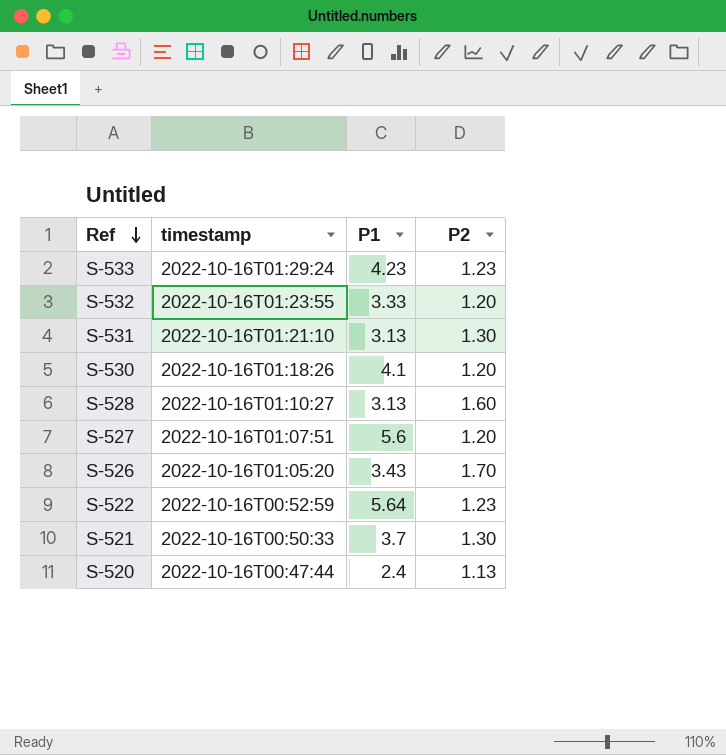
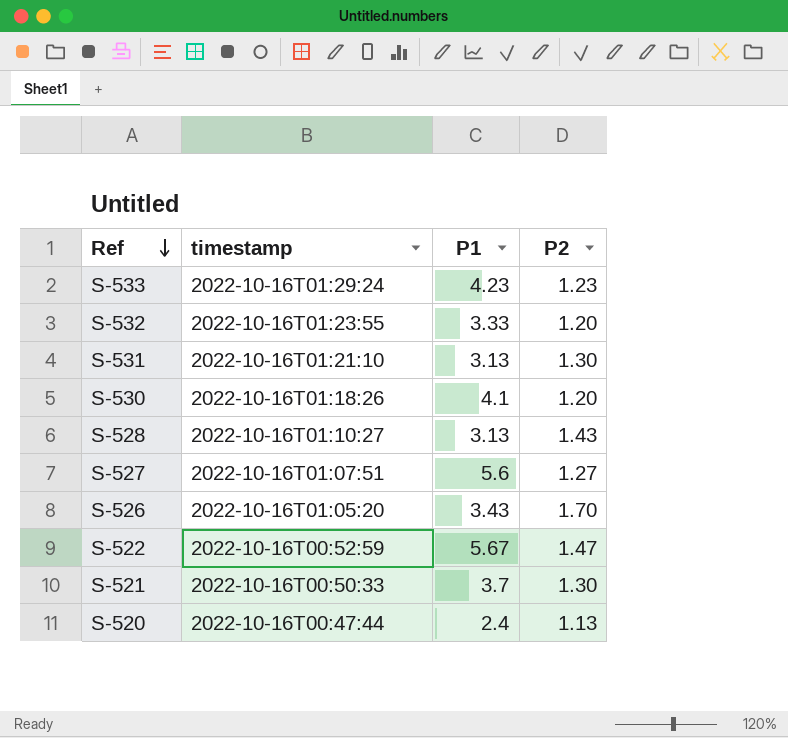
S-528 | P2: 1.60 -> 1.43
S-527 | P2: 1.20 -> 1.27
S-522 | P1: 5.64 -> 5.67
S-522 | P2: 1.23 -> 1.47

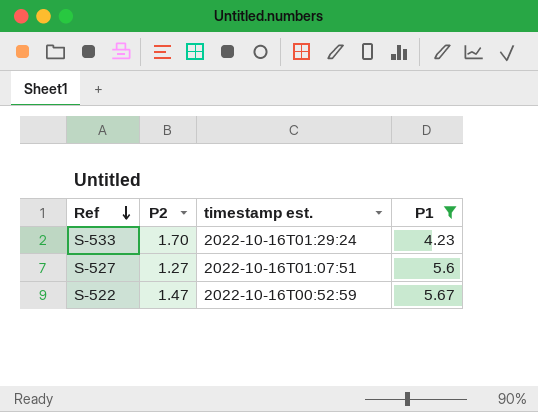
filter: none -> P1 >= 4.23
column P2 | position: 4 -> 2
column name: timestamp -> timestamp est.
S-533 | P2: 1.23 -> 1.70

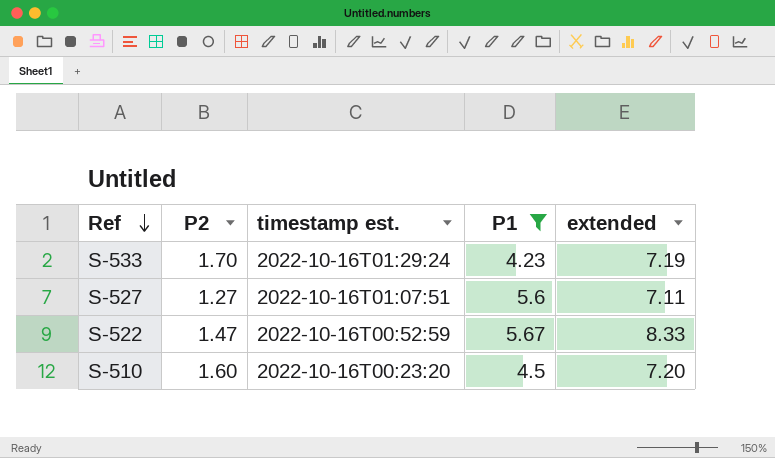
column extended | formula: none -> [P2] * [P1]
row S-510: none -> 1.60 | 2022-10-16T00:23:20 | 4.5 | 7.20

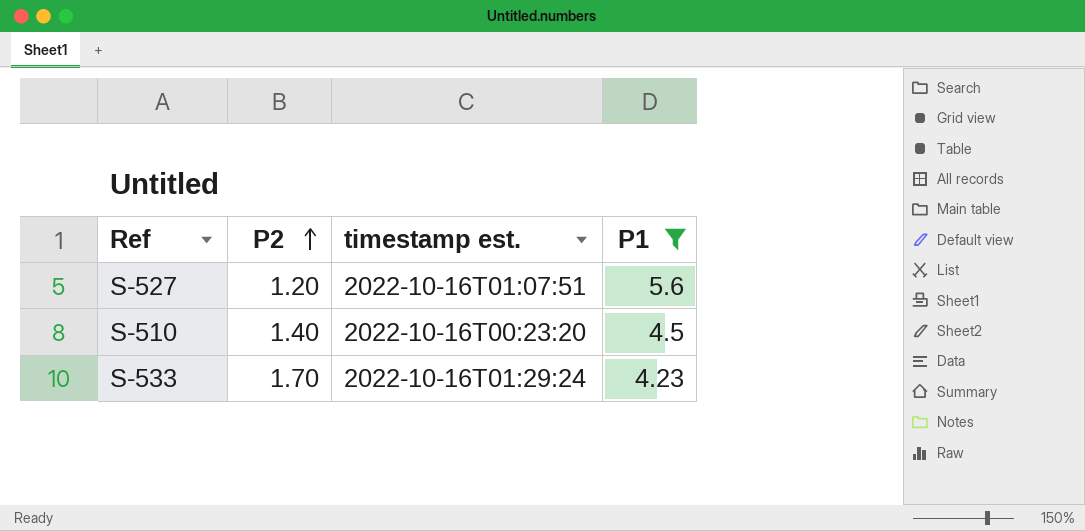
row order: Ref descending -> P2 ascending
column extended | formula: [P2] * [P1] -> none
row S-522: 1.47 | 2022-10-16T00:52:59 | 5.67 | 8.33 -> none
S-527 | P2: 1.27 -> 1.20
S-510 | P2: 1.60 -> 1.40

